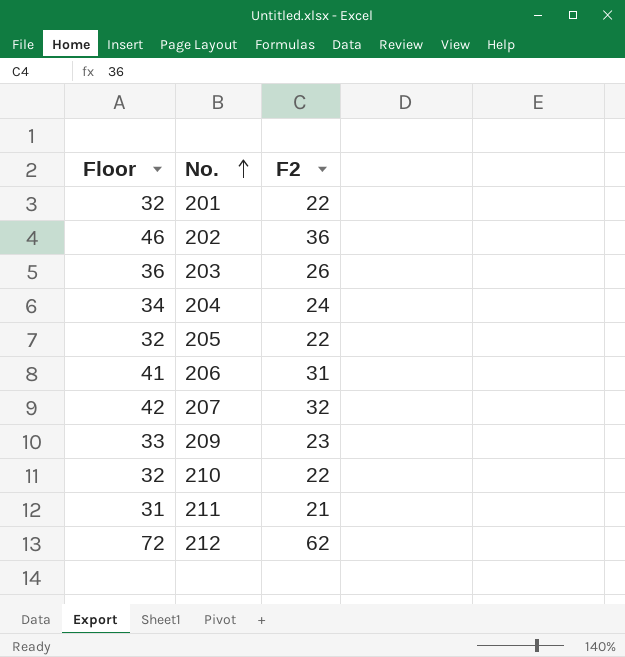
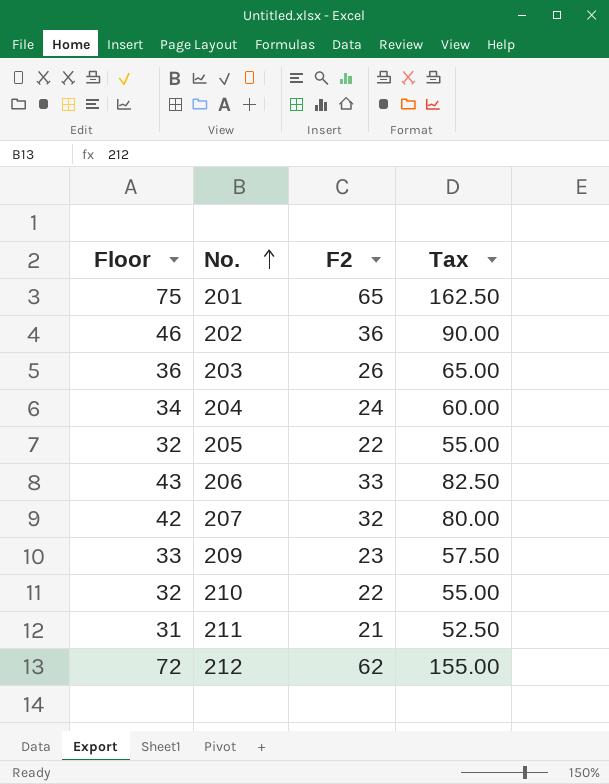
column Tax | formula: none -> [F2] * 2.5
201 | Floor: 32 -> 75
201 | F2: 22 -> 65
206 | Floor: 41 -> 43
206 | F2: 31 -> 33

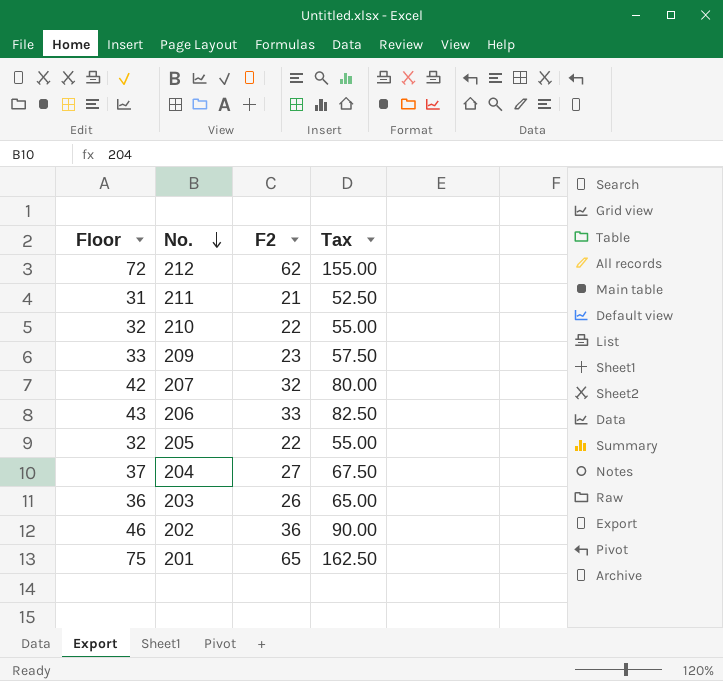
row order: No. ascending -> No. descending
204 | Floor: 34 -> 37
204 | F2: 24 -> 27
204 | Tax: 60.00 -> 67.50

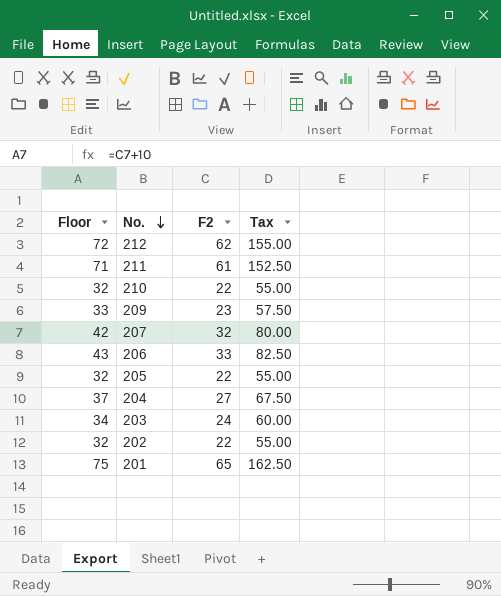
211 | Floor: 31 -> 71
211 | F2: 21 -> 61
211 | Tax: 52.50 -> 152.50
203 | Floor: 36 -> 34
203 | F2: 26 -> 24
203 | Tax: 65.00 -> 60.00
202 | Floor: 46 -> 32
202 | F2: 36 -> 22
202 | Tax: 90.00 -> 55.00

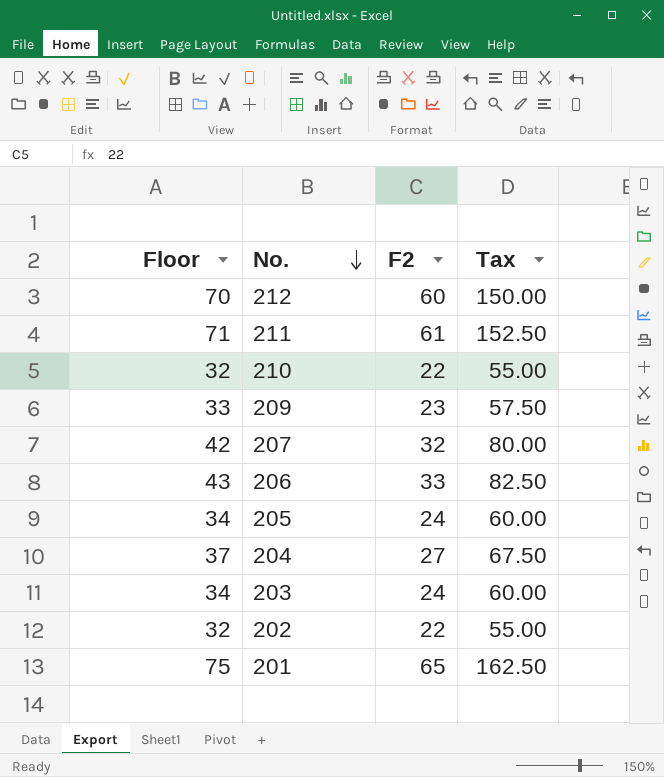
212 | Floor: 72 -> 70
212 | F2: 62 -> 60
212 | Tax: 155.00 -> 150.00
205 | Floor: 32 -> 34
205 | F2: 22 -> 24
205 | Tax: 55.00 -> 60.00

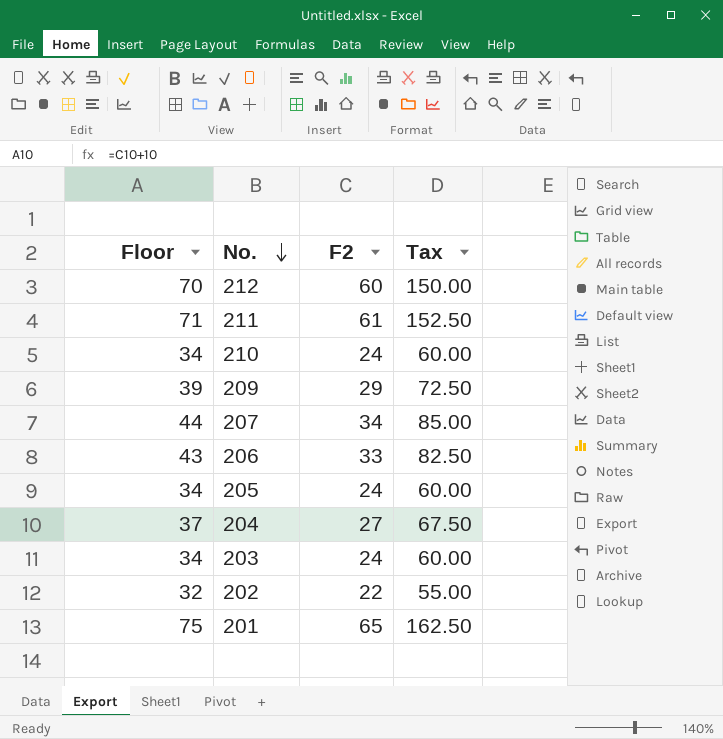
210 | Floor: 32 -> 34
210 | F2: 22 -> 24
210 | Tax: 55.00 -> 60.00
209 | Floor: 33 -> 39
209 | F2: 23 -> 29
209 | Tax: 57.50 -> 72.50
207 | Floor: 42 -> 44
207 | F2: 32 -> 34
207 | Tax: 80.00 -> 85.00

